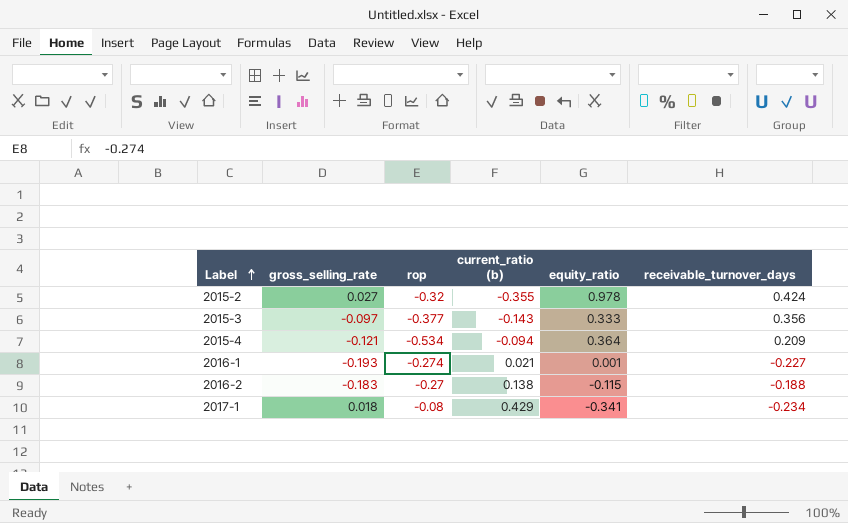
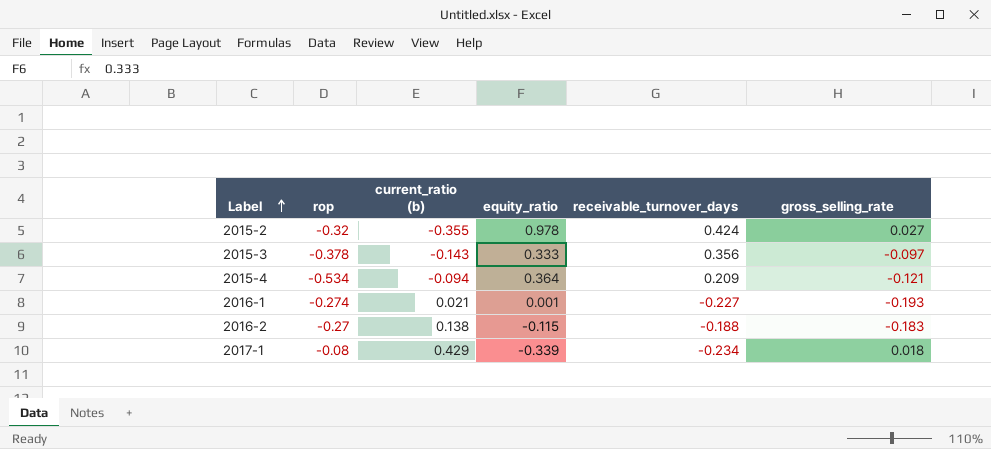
column gross_selling_rate | position: 2 -> 6
2015-3 | rop: -0.377 -> -0.378
2017-1 | equity_ratio: -0.341 -> -0.339

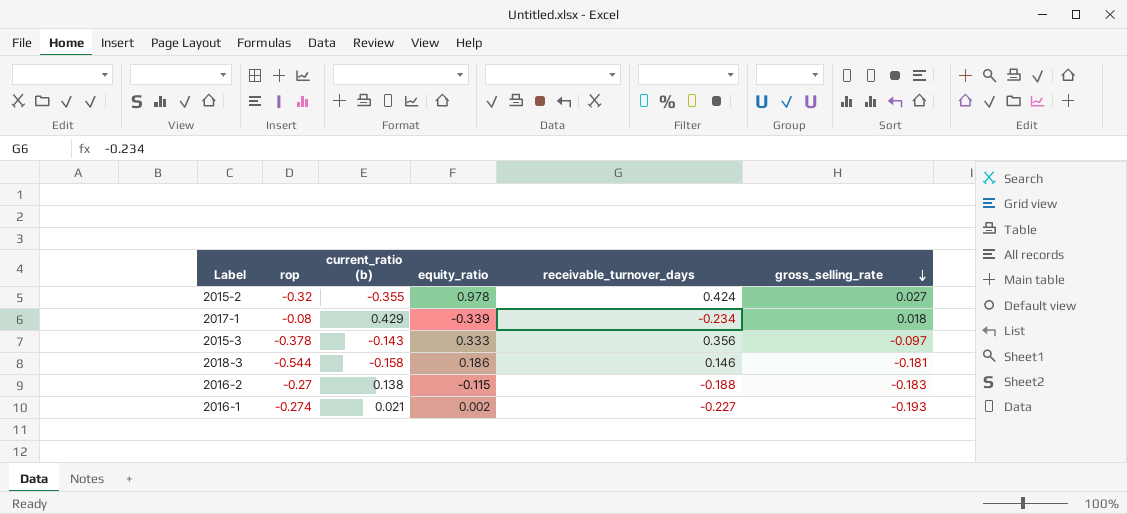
row order: Label ascending -> gross_selling_rate descending
row 2015-4: -0.534 | -0.094 | 0.364 | 0.209 | -0.121 -> none
row 2018-3: none -> -0.544 | -0.158 | 0.186 | 0.146 | -0.181
2016-1 | equity_ratio: 0.001 -> 0.002

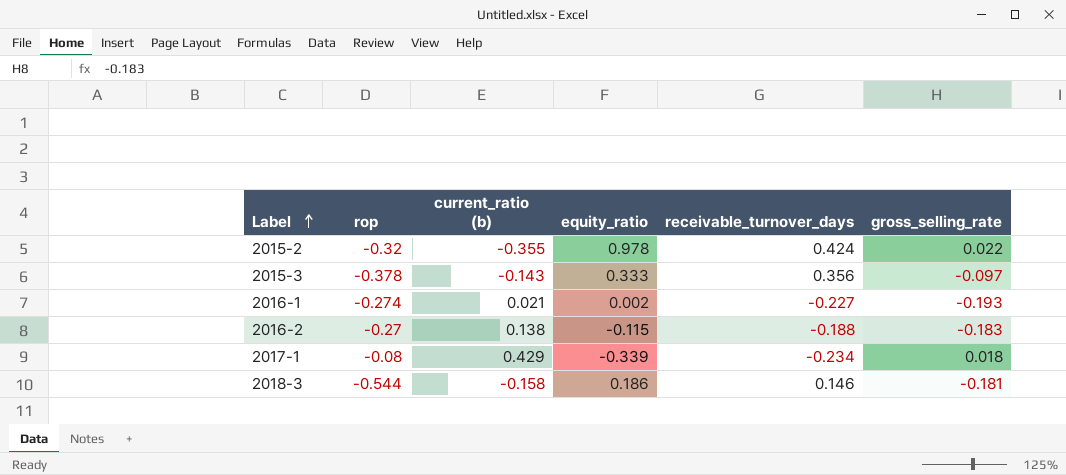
row order: gross_selling_rate descending -> Label ascending
2015-2 | gross_selling_rate: 0.027 -> 0.022

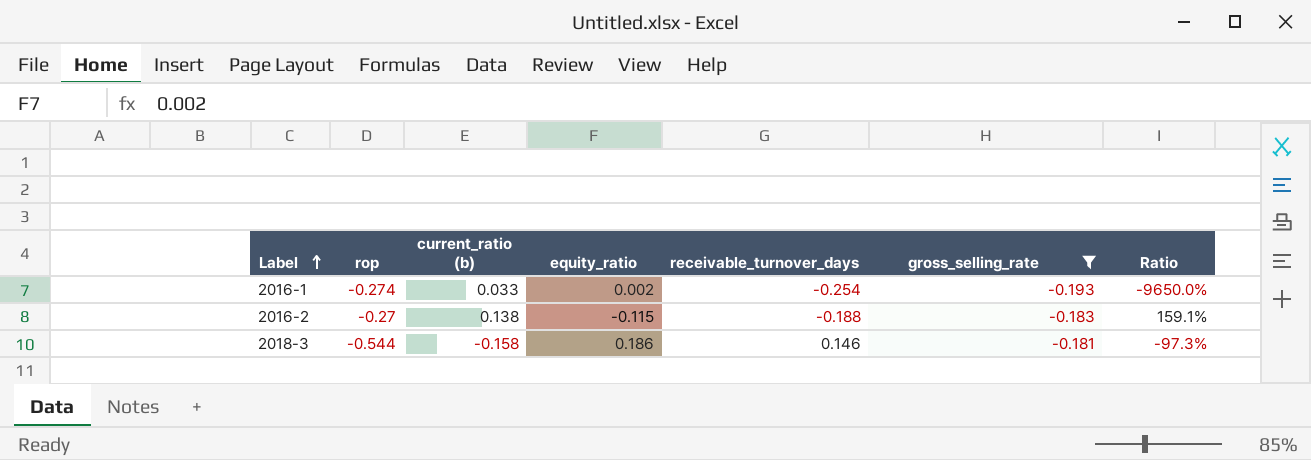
filter: none -> gross_selling_rate <= -0.181
column Ratio | formula: none -> [gross_selling_rate] / [equity_ratio]
2016-1 | current_ratio (b): 0.021 -> 0.033
2016-1 | receivable_turnover_days: -0.227 -> -0.254

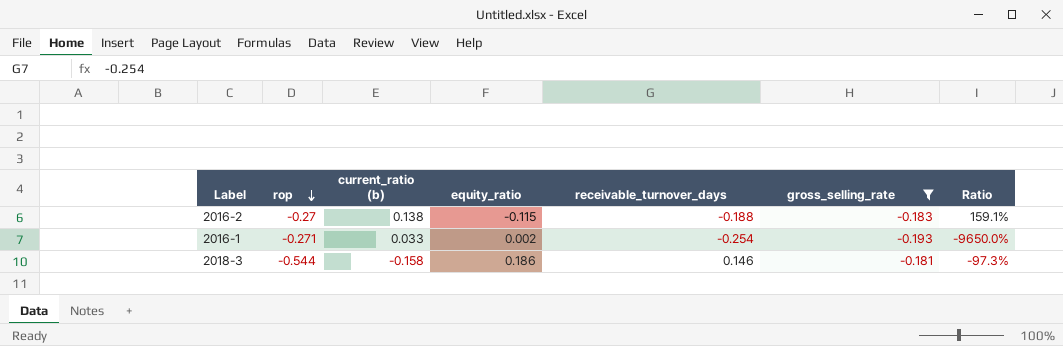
row order: Label ascending -> rop descending
2016-1 | rop: -0.274 -> -0.271

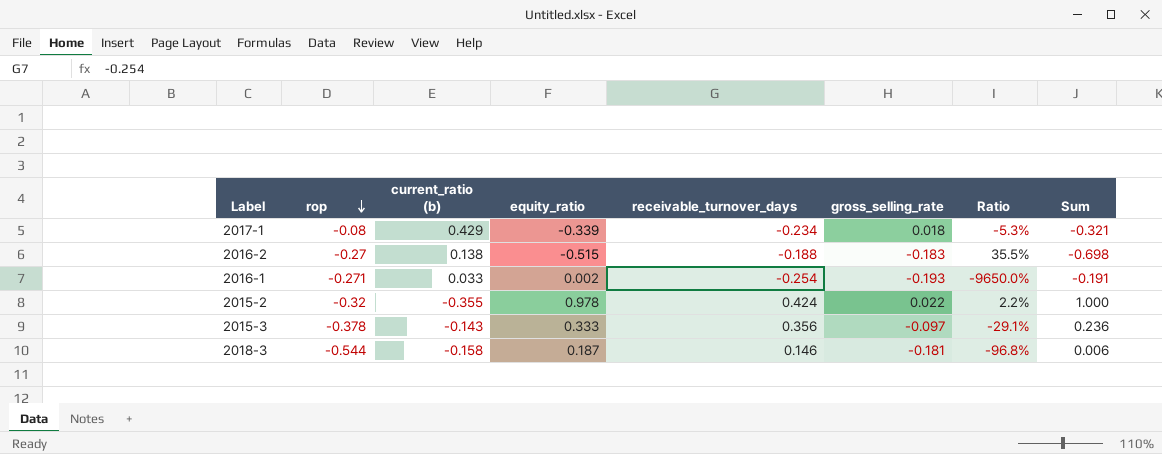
filter: gross_selling_rate <= -0.181 -> none
column Sum | formula: none -> [equity_ratio] + [gross_selling_rate]
2016-2 | equity_ratio: -0.115 -> -0.515
2016-2 | Ratio: 159.1% -> 35.5%
2018-3 | equity_ratio: 0.186 -> 0.187
2018-3 | Ratio: -97.3% -> -96.8%

